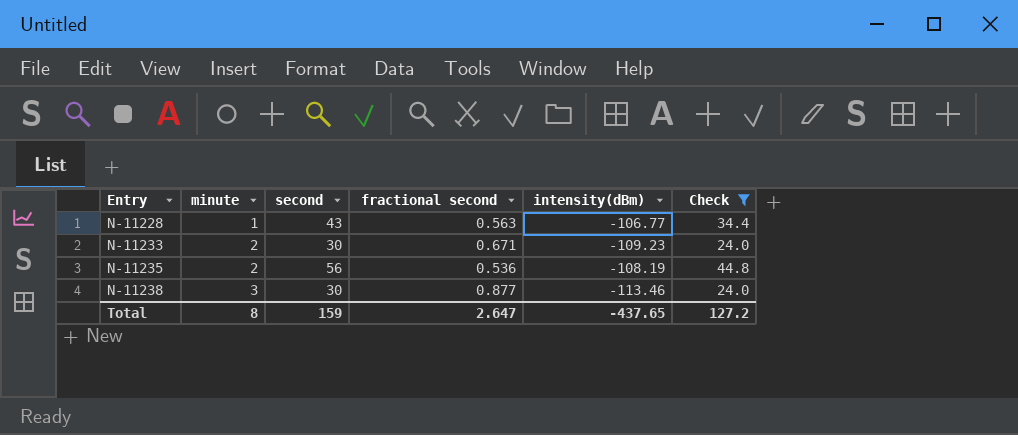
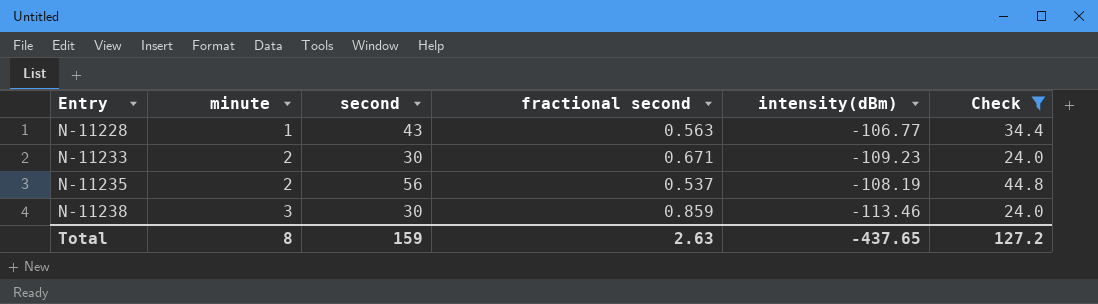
N-11235 | fractional second: 0.536 -> 0.537
N-11238 | fractional second: 0.877 -> 0.859
Total | fractional second: 2.647 -> 2.63

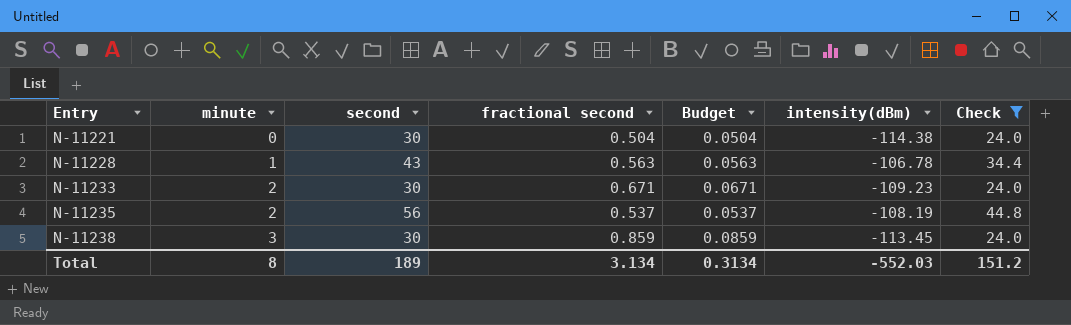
column Budget | formula: none -> [fractional second] * 0.1
row N-11221: none -> 0 | 30 | 0.504 | 0.0504 | -114.38 | 24.0
N-11228 | intensity(dBm): -106.77 -> -106.78
N-11238 | intensity(dBm): -113.46 -> -113.45
Total | second: 159 -> 189
Total | fractional second: 2.63 -> 3.134
Total | intensity(dBm): -437.65 -> -552.03
Total | Check: 127.2 -> 151.2

